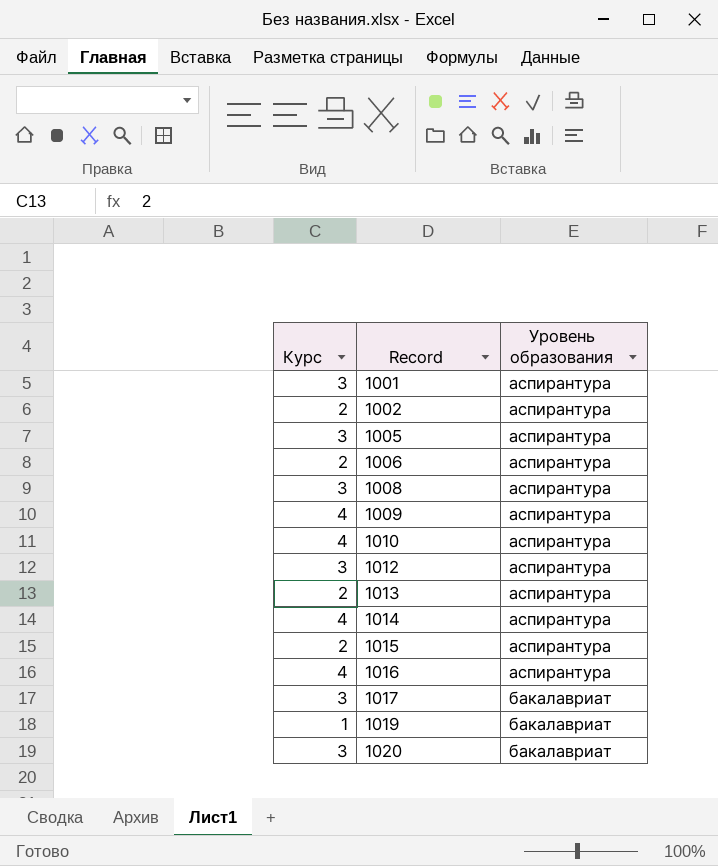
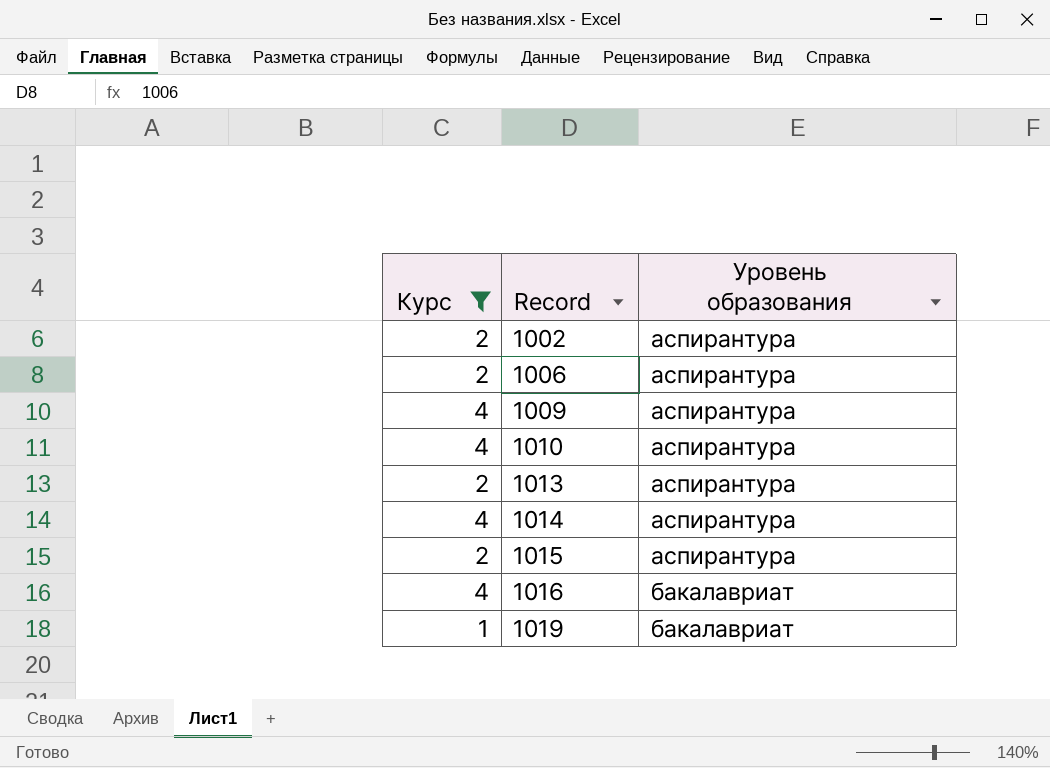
filter: none -> Курс != 3
1016 | Уровень образования: аспирантура -> бакалавриат

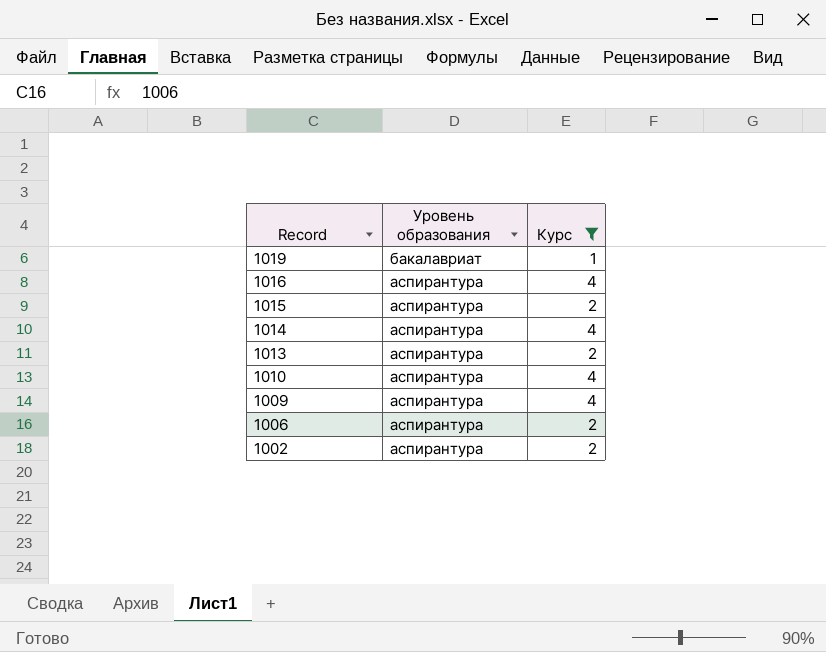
row order: Record ascending -> Record descending
column Курс | position: 1 -> 3
1016 | Уровень образования: бакалавриат -> аспирантура

